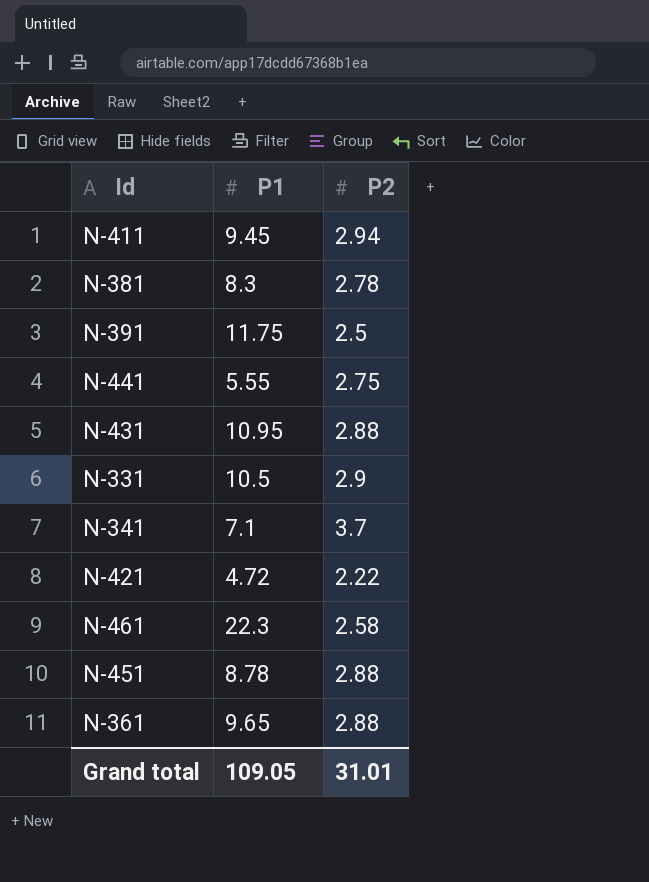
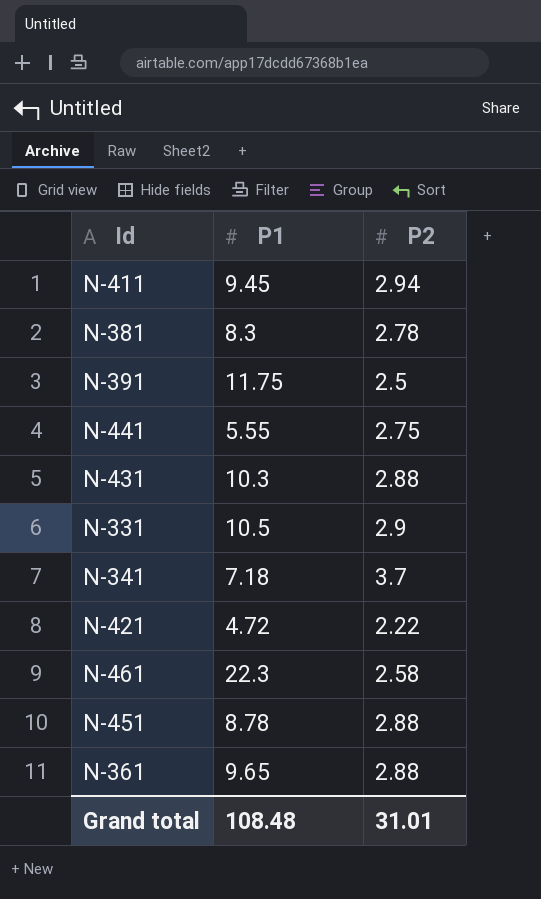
N-431 | P1: 10.95 -> 10.3
N-341 | P1: 7.1 -> 7.18
Grand total | P1: 109.05 -> 108.48

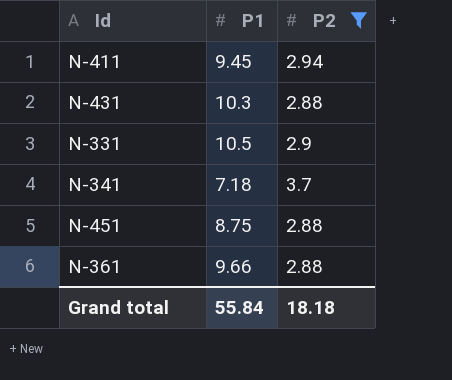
filter: none -> P2 >= 2.88
N-451 | P1: 8.78 -> 8.75
N-361 | P1: 9.65 -> 9.66
Grand total | P1: 108.48 -> 55.84
Grand total | P2: 31.01 -> 18.18

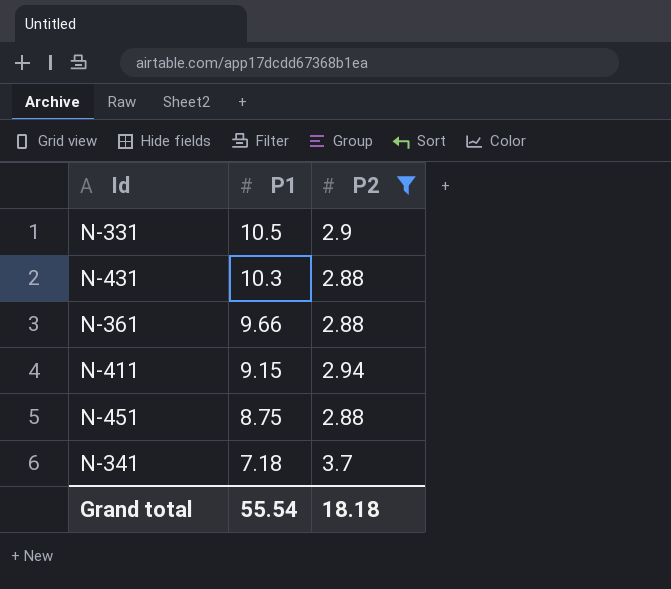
row order: none -> P1 descending
N-411 | P1: 9.45 -> 9.15
Grand total | P1: 55.84 -> 55.54

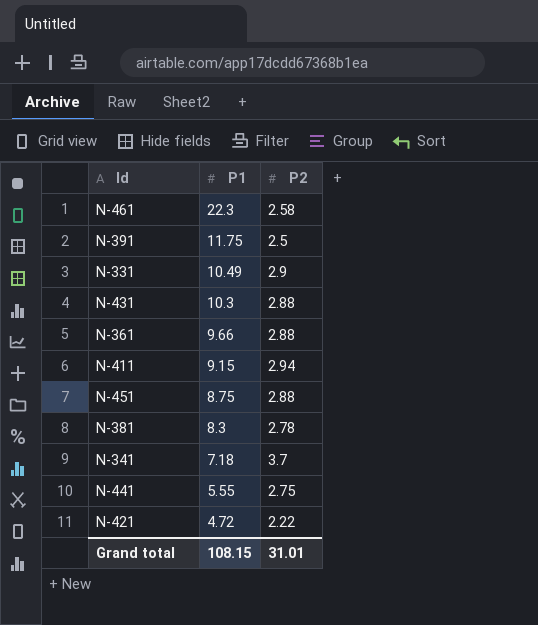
filter: P2 >= 2.88 -> none
N-331 | P1: 10.5 -> 10.49
Grand total | P1: 55.54 -> 108.15
Grand total | P2: 18.18 -> 31.01

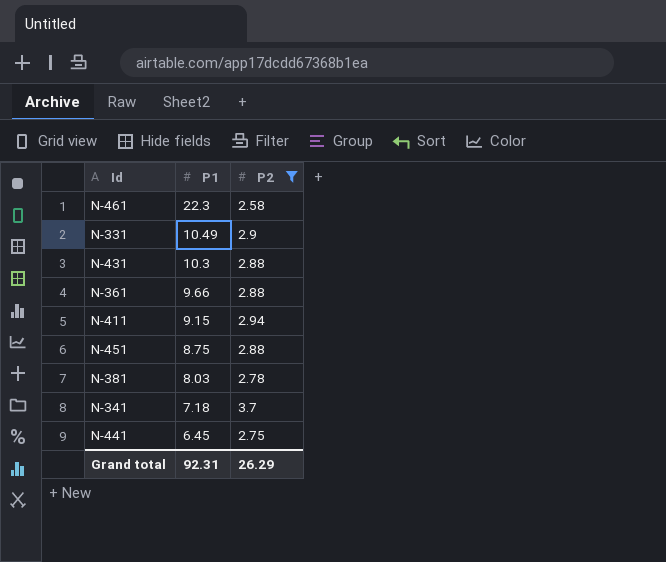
filter: none -> P2 >= 2.58
N-381 | P1: 8.3 -> 8.03
N-441 | P1: 5.55 -> 6.45
Grand total | P1: 108.15 -> 92.31
Grand total | P2: 31.01 -> 26.29

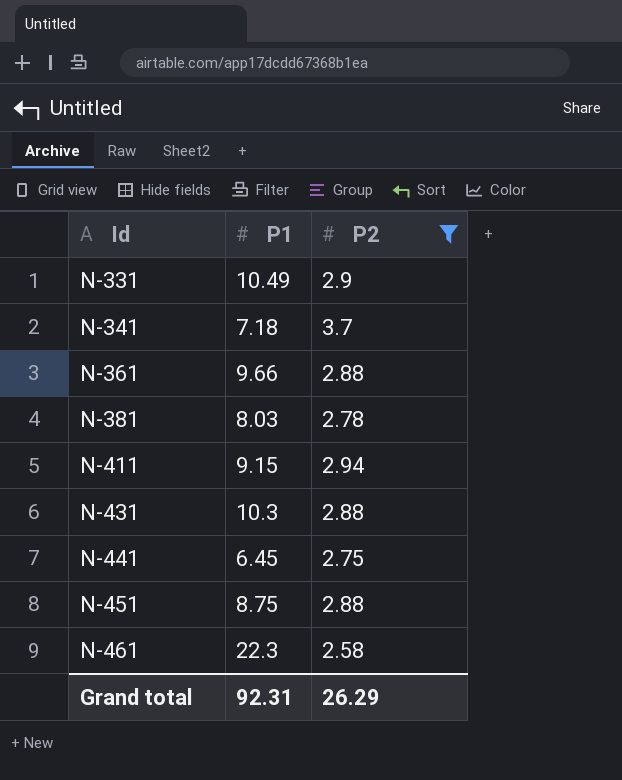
row order: P1 descending -> Id ascending

